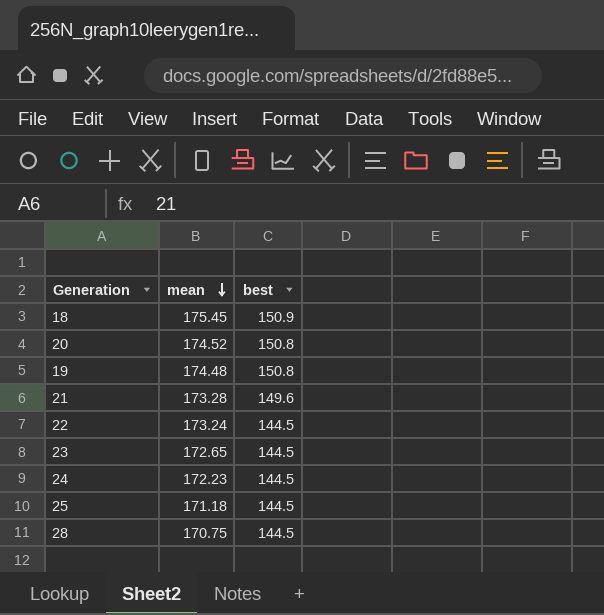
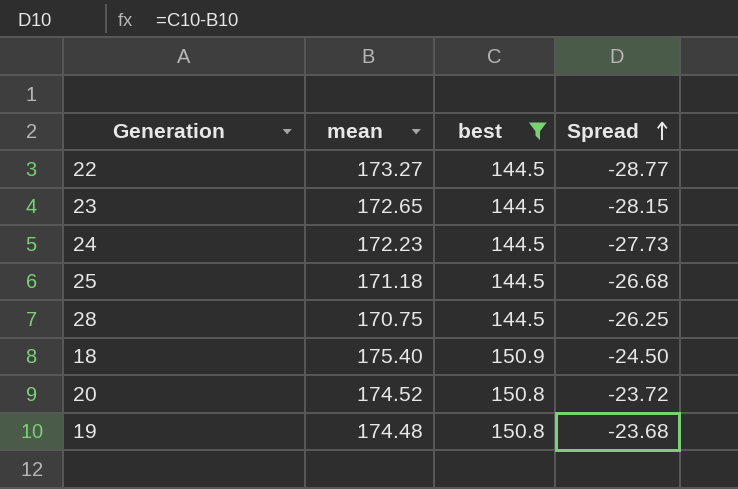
filter: none -> best != 149.6
row order: mean descending -> Spread ascending
column Spread | formula: none -> [best] - [mean]
22 | mean: 173.24 -> 173.27
18 | mean: 175.45 -> 175.40

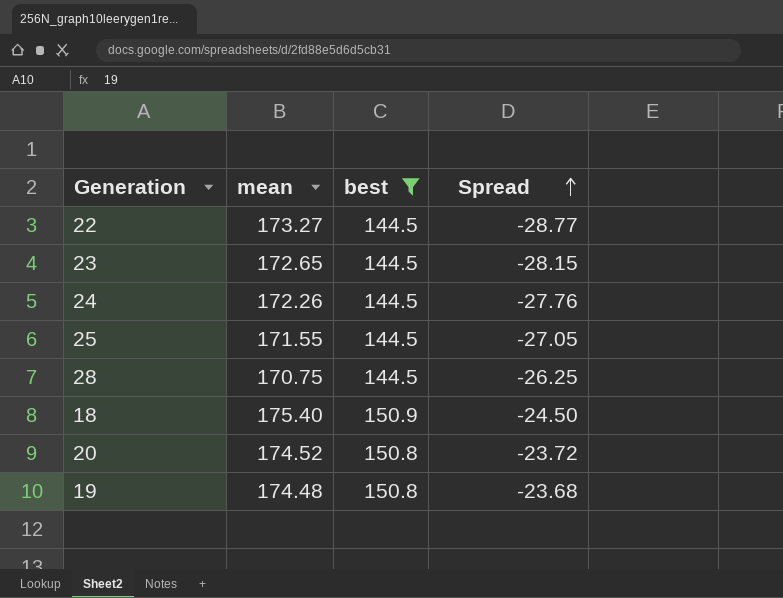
24 | mean: 172.23 -> 172.26
24 | Spread: -27.73 -> -27.76
25 | mean: 171.18 -> 171.55
25 | Spread: -26.68 -> -27.05

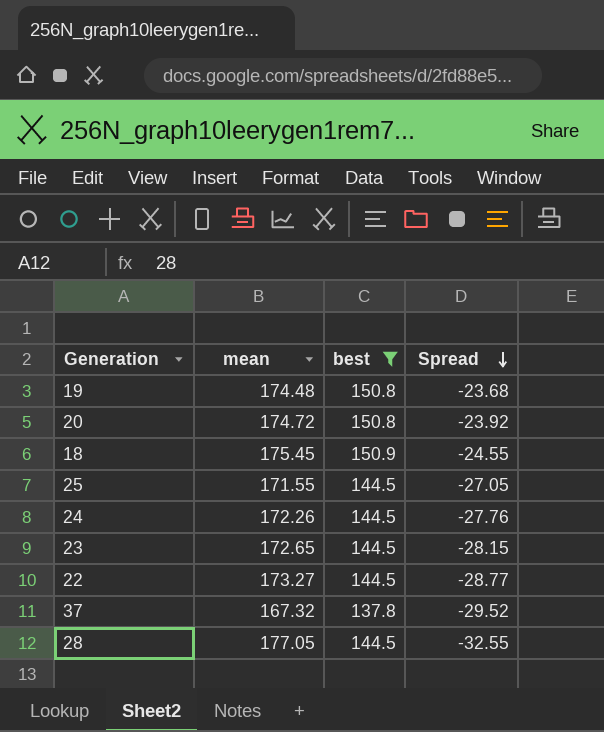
row order: Spread ascending -> Spread descending
20 | mean: 174.52 -> 174.72
20 | Spread: -23.72 -> -23.92
18 | mean: 175.40 -> 175.45
18 | Spread: -24.50 -> -24.55
row 37: none -> 167.32 | 137.8 | -29.52
28 | mean: 170.75 -> 177.05
28 | Spread: -26.25 -> -32.55

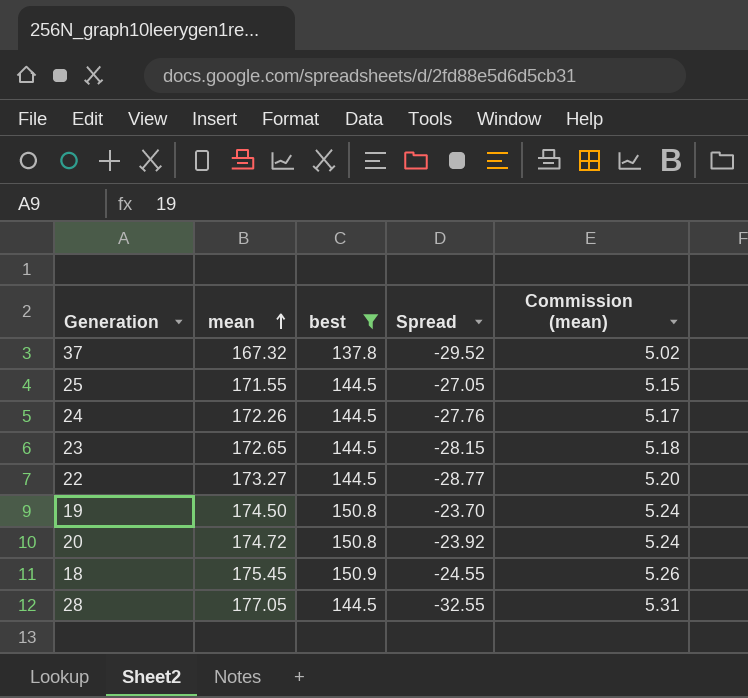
row order: Spread descending -> mean ascending
column Commission (mean) | formula: none -> [mean] * 0.03
19 | mean: 174.48 -> 174.50
19 | Spread: -23.68 -> -23.70

